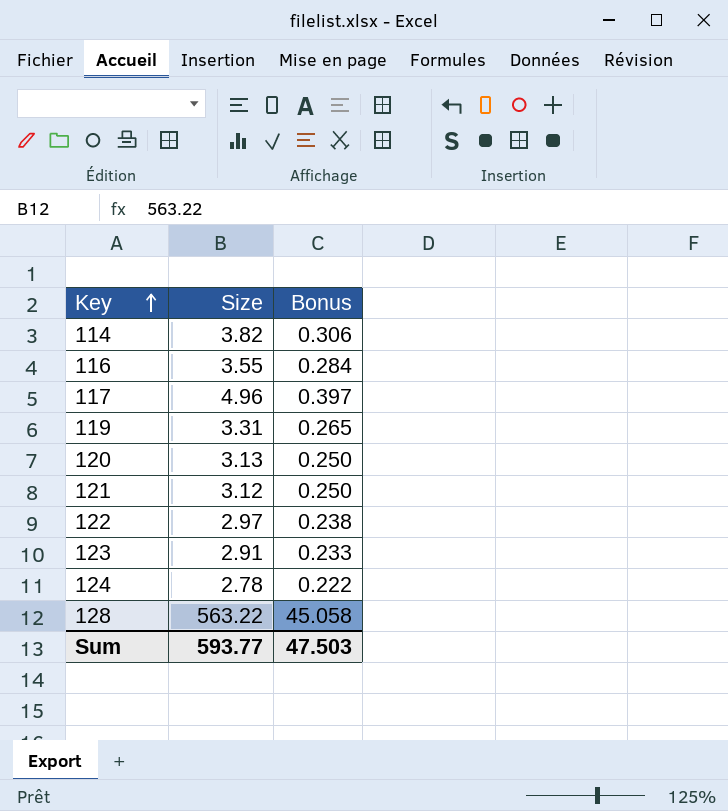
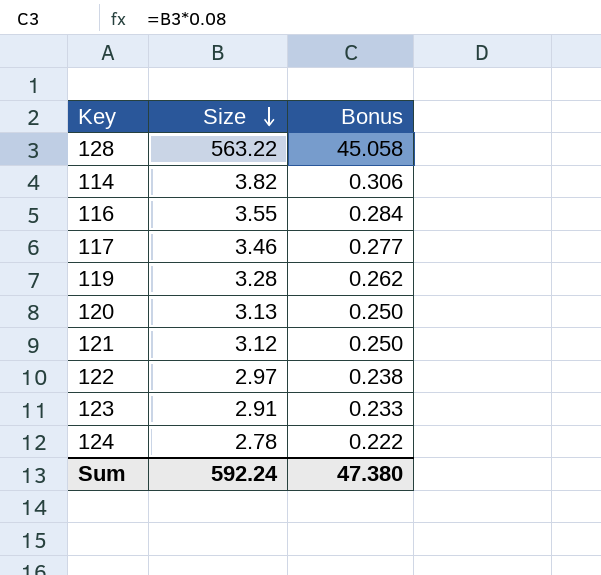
row order: Key ascending -> Size descending
117 | Size: 4.96 -> 3.46
117 | Bonus: 0.397 -> 0.277
119 | Size: 3.31 -> 3.28
119 | Bonus: 0.265 -> 0.262
Sum | Size: 593.77 -> 592.24
Sum | Bonus: 47.503 -> 47.380

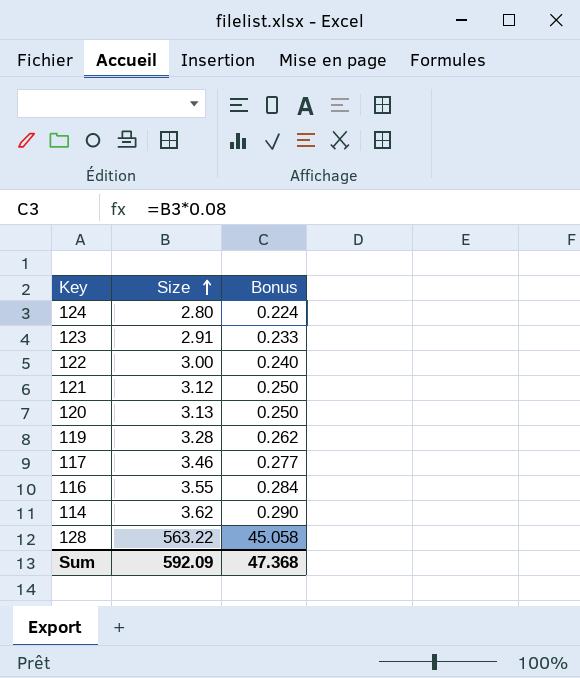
row order: Size descending -> Size ascending
124 | Size: 2.78 -> 2.80
124 | Bonus: 0.222 -> 0.224
122 | Size: 2.97 -> 3.00
122 | Bonus: 0.238 -> 0.240
114 | Size: 3.82 -> 3.62
114 | Bonus: 0.306 -> 0.290
Sum | Size: 592.24 -> 592.09
Sum | Bonus: 47.380 -> 47.368

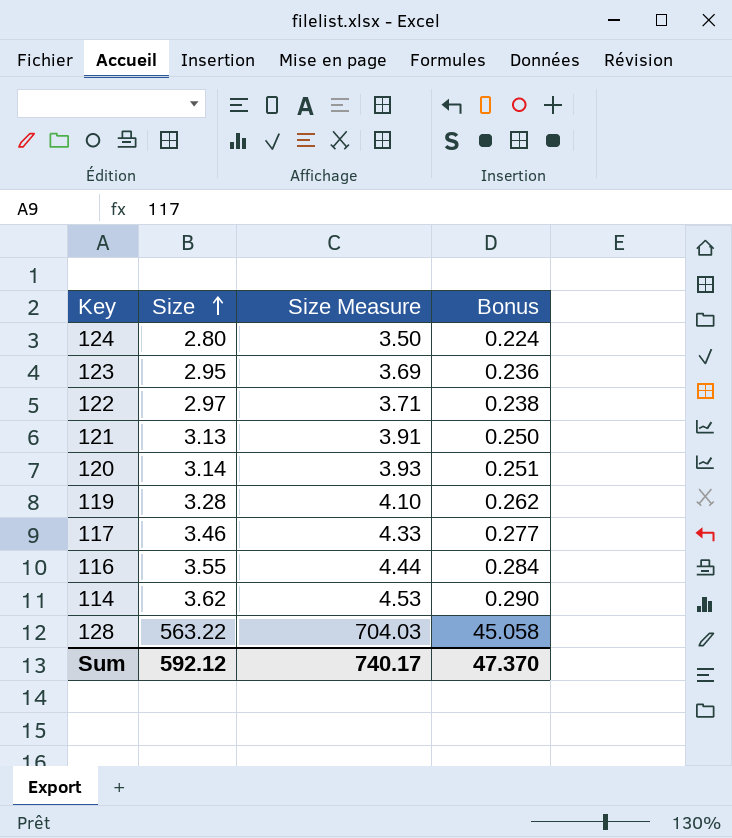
column Size Measure | formula: none -> [Size] * 1.25
123 | Size: 2.91 -> 2.95
123 | Bonus: 0.233 -> 0.236
122 | Size: 3.00 -> 2.97
122 | Bonus: 0.240 -> 0.238
121 | Size: 3.12 -> 3.13
120 | Size: 3.13 -> 3.14
120 | Bonus: 0.250 -> 0.251
Sum | Size: 592.09 -> 592.12
Sum | Bonus: 47.368 -> 47.370

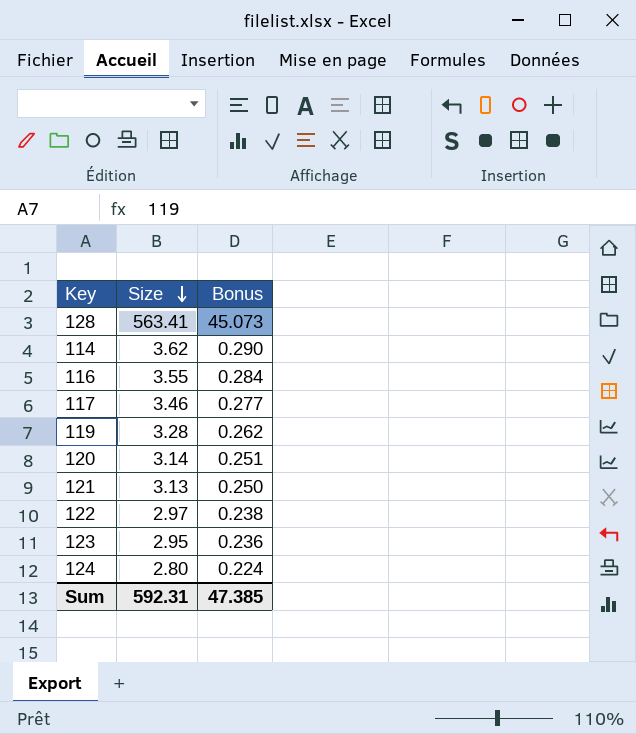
row order: Size ascending -> Size descending
column Size Measure | formula: [Size] * 1.25 -> none
128 | Size: 563.22 -> 563.41
128 | Bonus: 45.058 -> 45.073
Sum | Size: 592.12 -> 592.31
Sum | Bonus: 47.370 -> 47.385

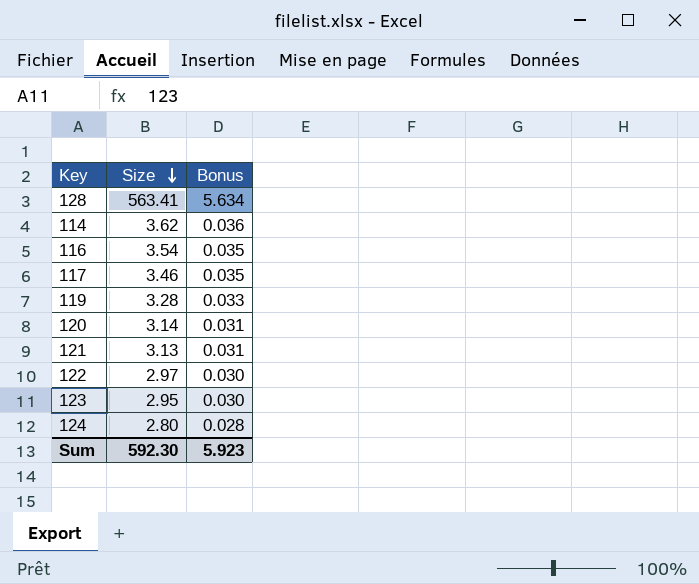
column Bonus | formula: [Size] * 0.08 -> [Size] * 0.01
116 | Size: 3.55 -> 3.54
Sum | Size: 592.31 -> 592.30
Sum | Bonus: 47.385 -> 5.923

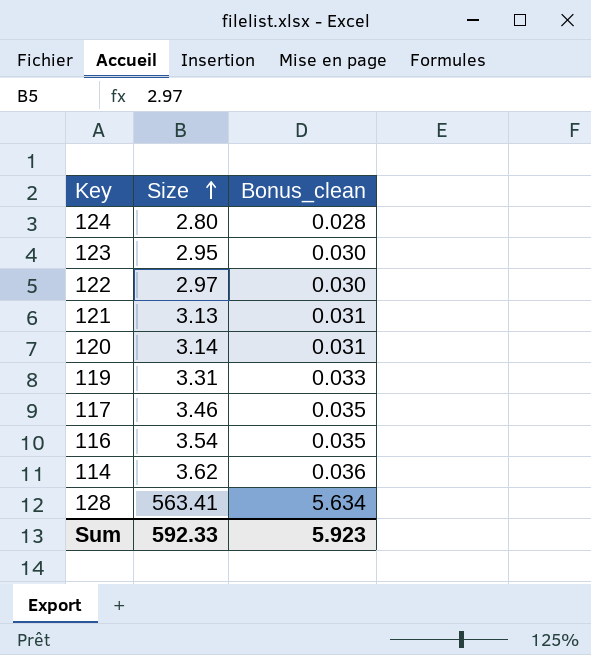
row order: Size descending -> Size ascending
column name: Bonus -> Bonus_clean
119 | Size: 3.28 -> 3.31
Sum | Size: 592.30 -> 592.33

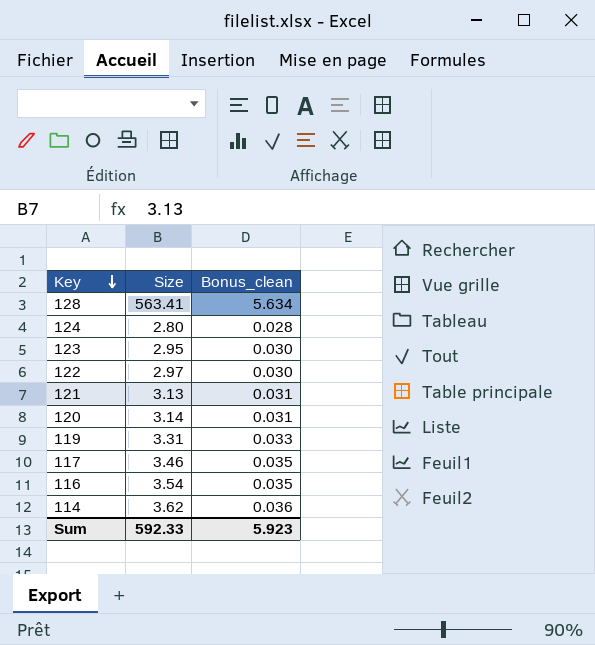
row order: Size ascending -> Key descending

